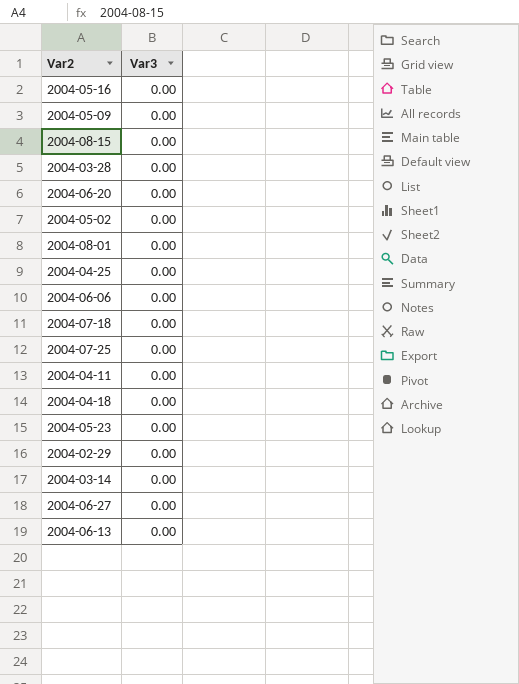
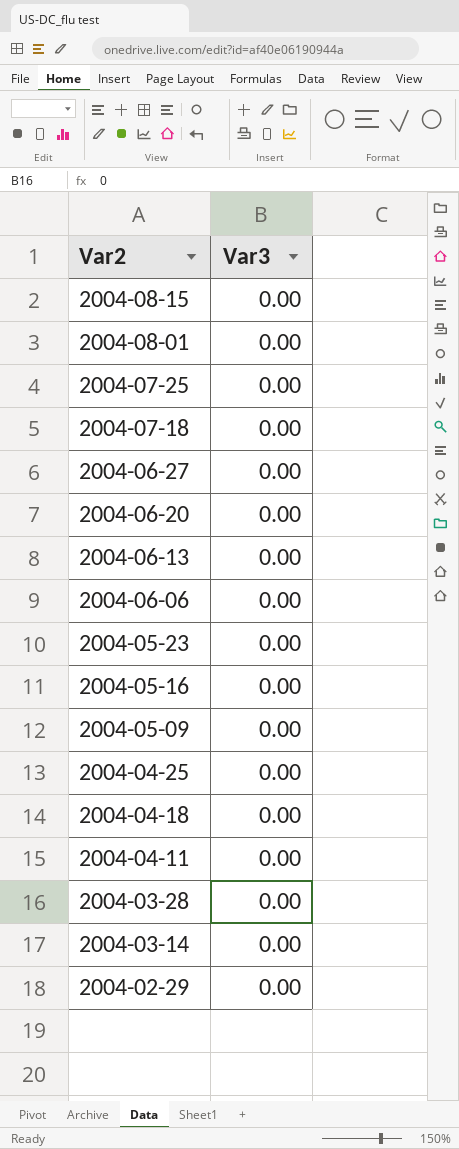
row order: none -> Var2 descending
row 2004-05-02: 0.00 -> none

